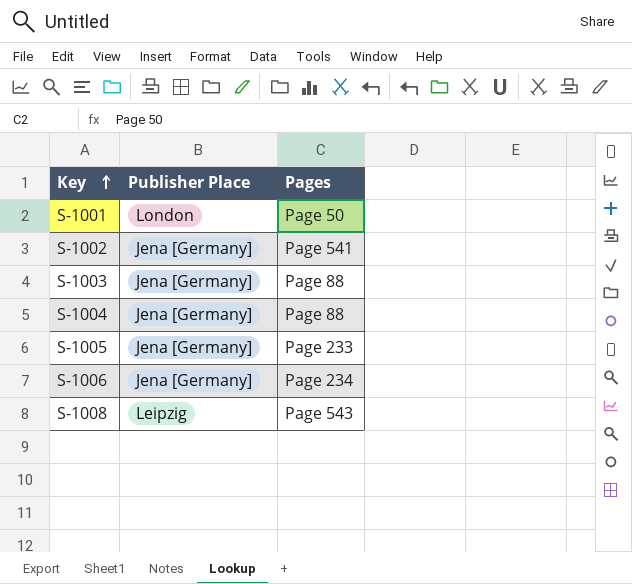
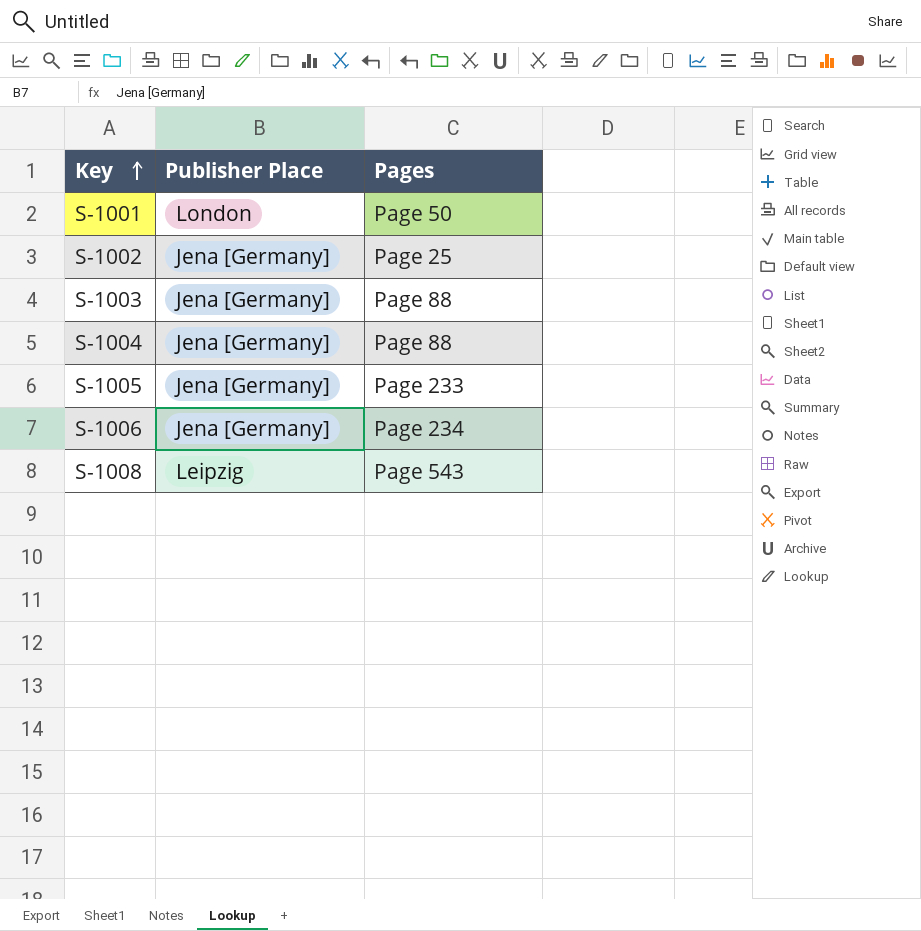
S-1002 | Pages: Page 541 -> Page 25

